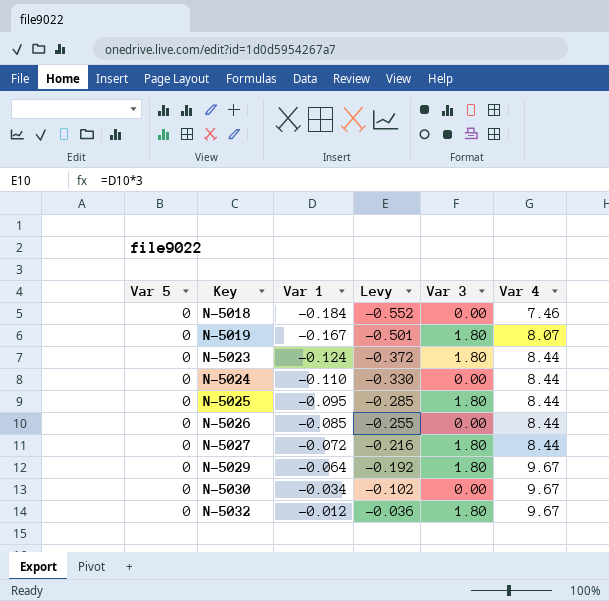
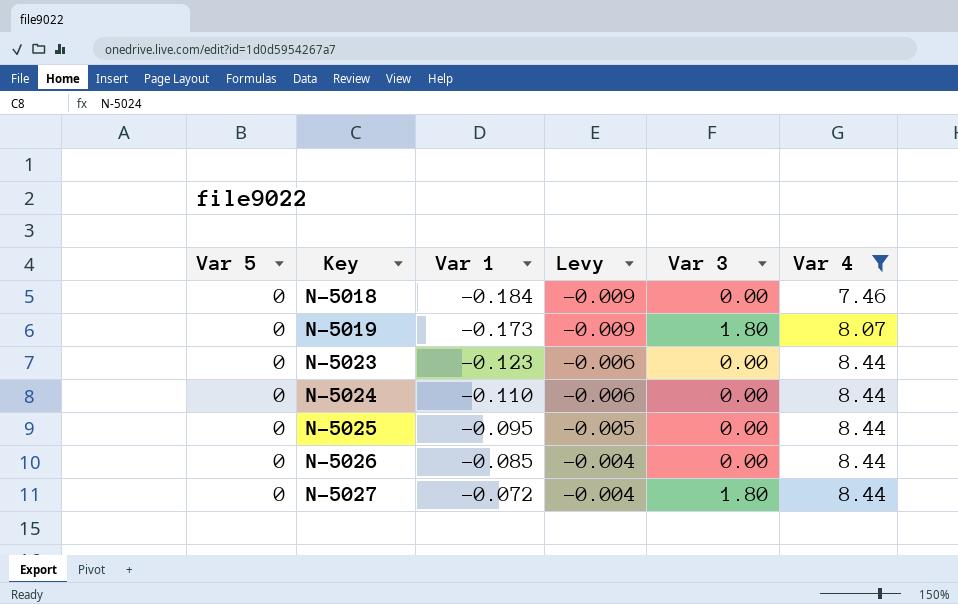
filter: none -> Var 4 != 9.67
column Levy | formula: [Var 1] * 3 -> [Var 1] * 0.05
N-5019 | Var 1: -0.167 -> -0.173
N-5023 | Var 1: -0.124 -> -0.123
N-5023 | Var 3: 1.80 -> 0.00
N-5025 | Var 3: 1.80 -> 0.00

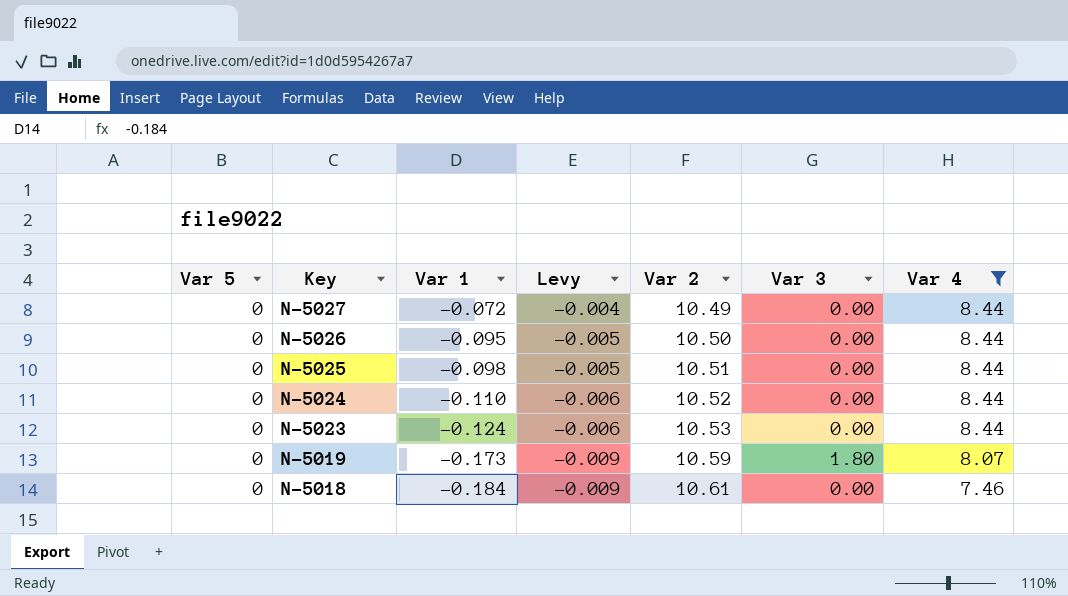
row order: Key ascending -> Key descending
column Var 2 | position: none -> 5
N-5027 | Var 3: 1.80 -> 0.00
N-5026 | Var 1: -0.085 -> -0.095
N-5026 | Levy: -0.004 -> -0.005
N-5025 | Var 1: -0.095 -> -0.098
N-5023 | Var 1: -0.123 -> -0.124

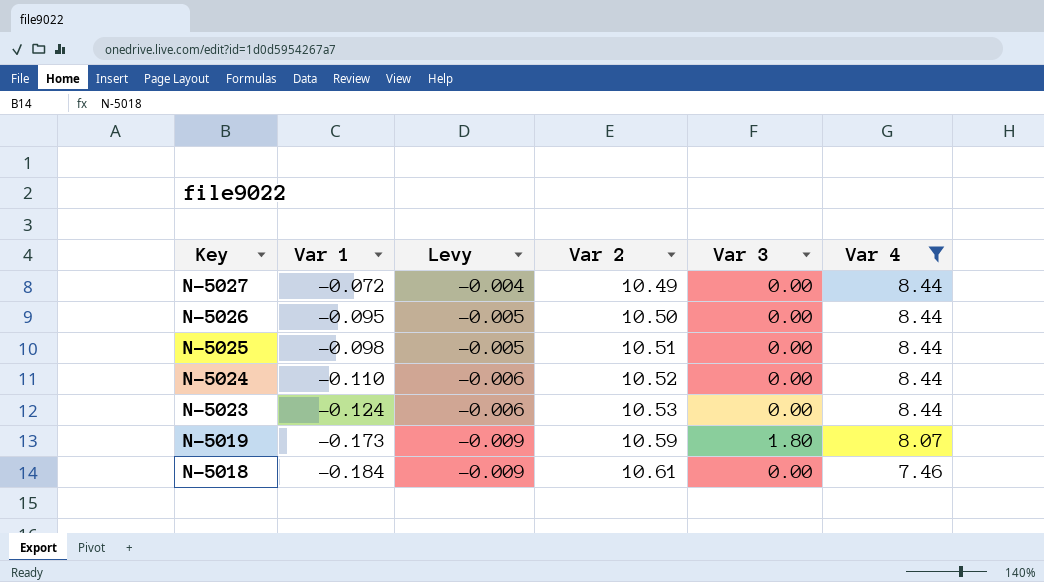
column Var 5 | position: 1 -> none

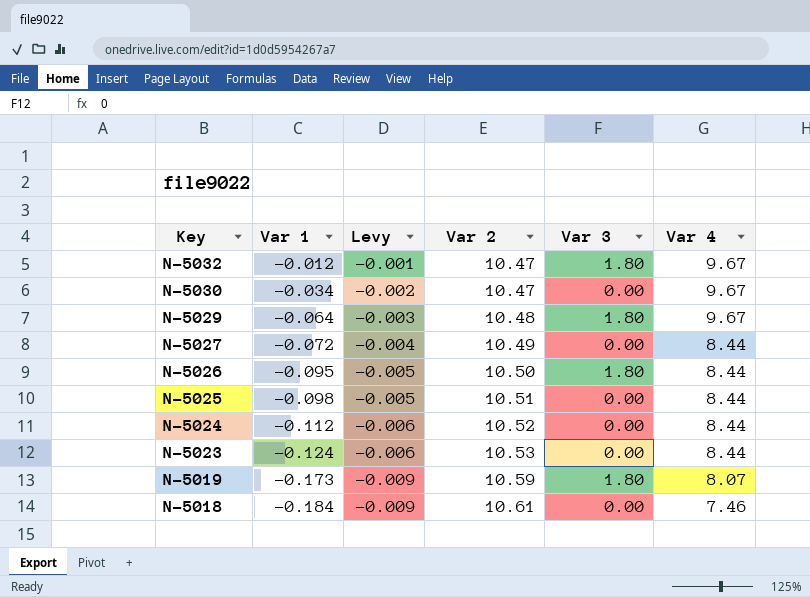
filter: Var 4 != 9.67 -> none
N-5026 | Var 3: 0.00 -> 1.80
N-5024 | Var 1: -0.110 -> -0.112

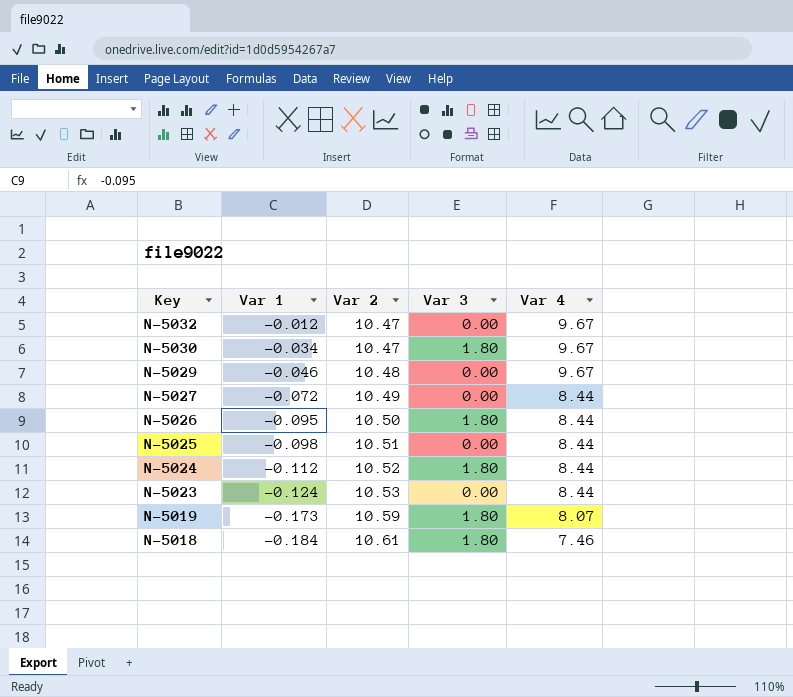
column Levy | formula: [Var 1] * 0.05 -> none
N-5032 | Var 3: 1.80 -> 0.00
N-5030 | Var 3: 0.00 -> 1.80
N-5029 | Var 1: -0.064 -> -0.046
N-5029 | Var 3: 1.80 -> 0.00
N-5024 | Var 3: 0.00 -> 1.80
N-5018 | Var 3: 0.00 -> 1.80

